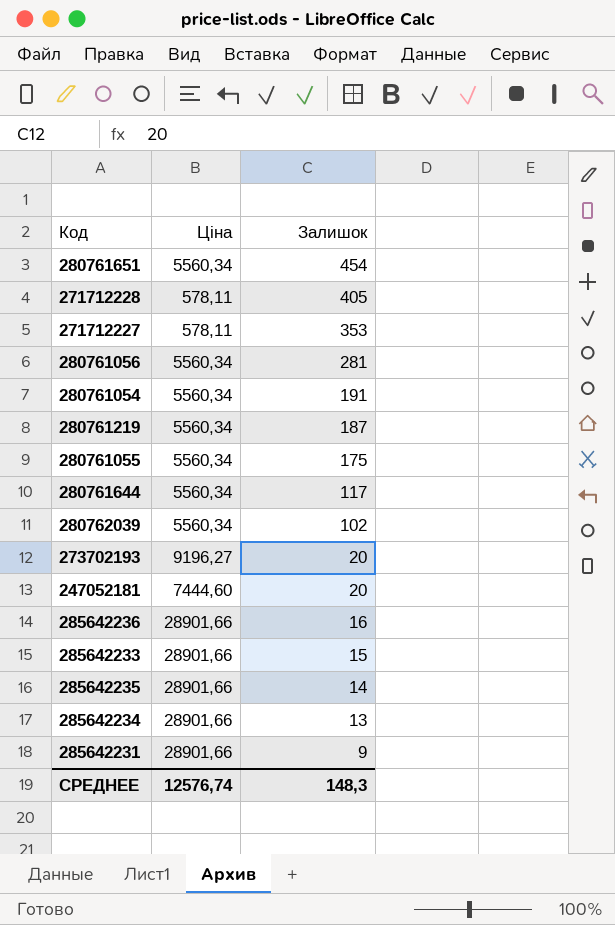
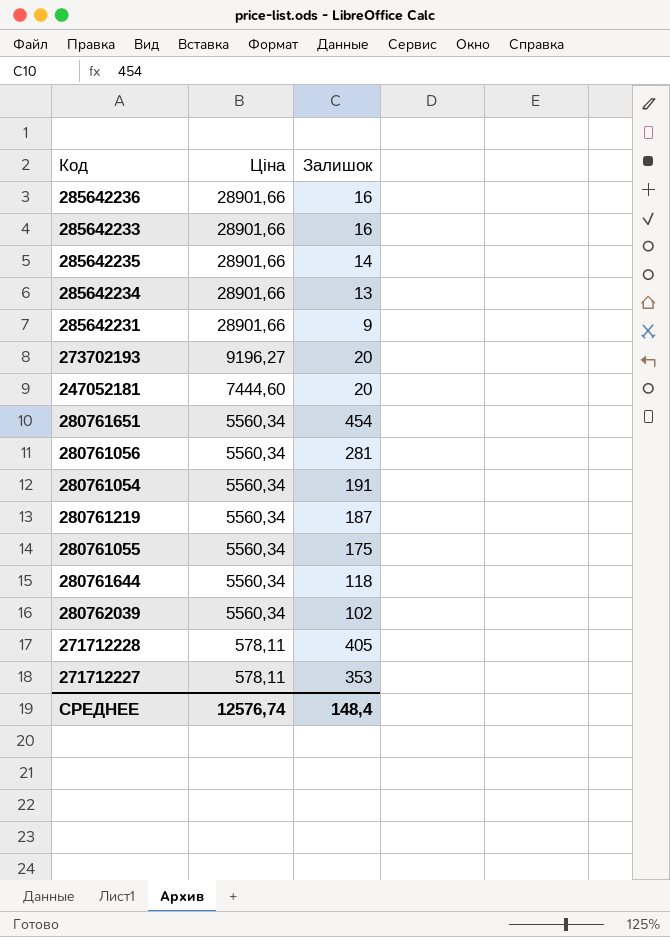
row order: Залишок descending -> Ціна descending
285642233 | Залишок: 15 -> 16
280761644 | Залишок: 117 -> 118
СРЕДНЕЕ | Залишок: 148,3 -> 148,4

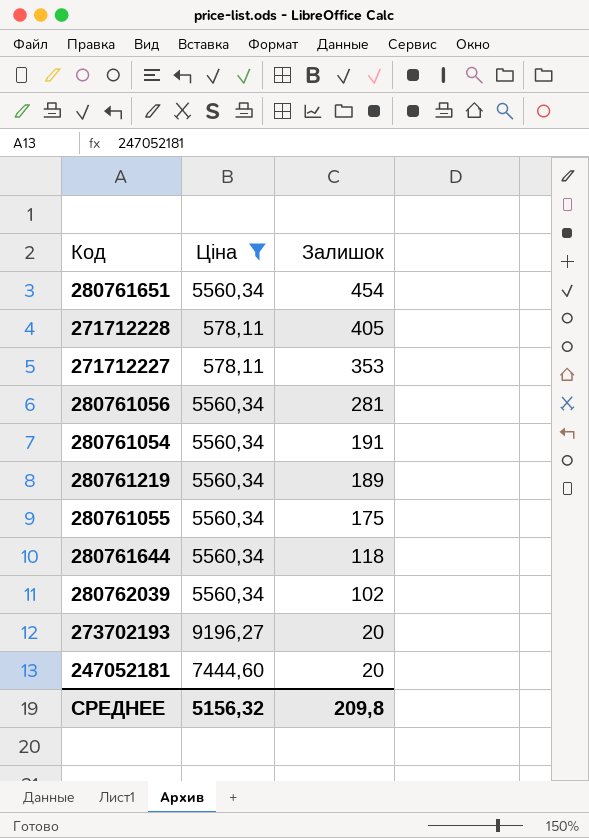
filter: none -> Ціна != 28901,66
row order: Ціна descending -> Залишок descending
280761219 | Залишок: 187 -> 189
СРЕДНЕЕ | Ціна: 12576,74 -> 5156,32
СРЕДНЕЕ | Залишок: 148,4 -> 209,8

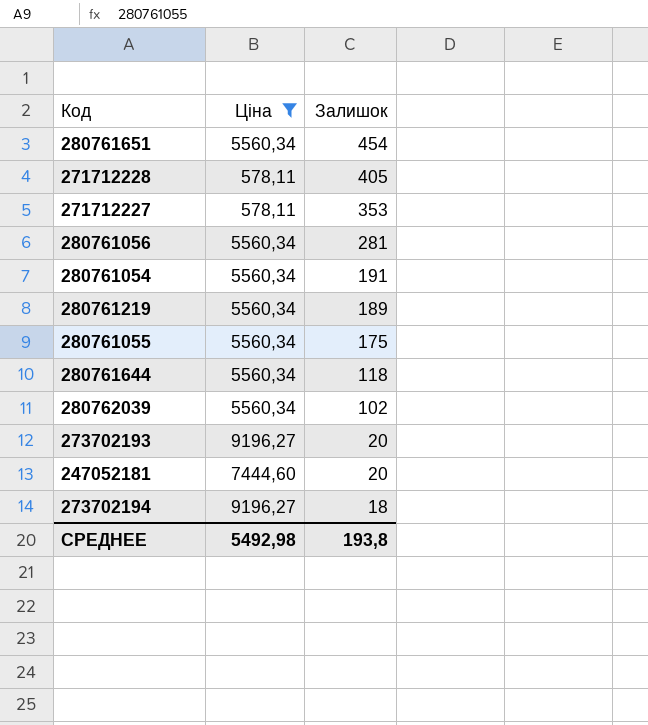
row 273702194: none -> 9196,27 | 18
СРЕДНЕЕ | Ціна: 5156,32 -> 5492,98
СРЕДНЕЕ | Залишок: 209,8 -> 193,8

